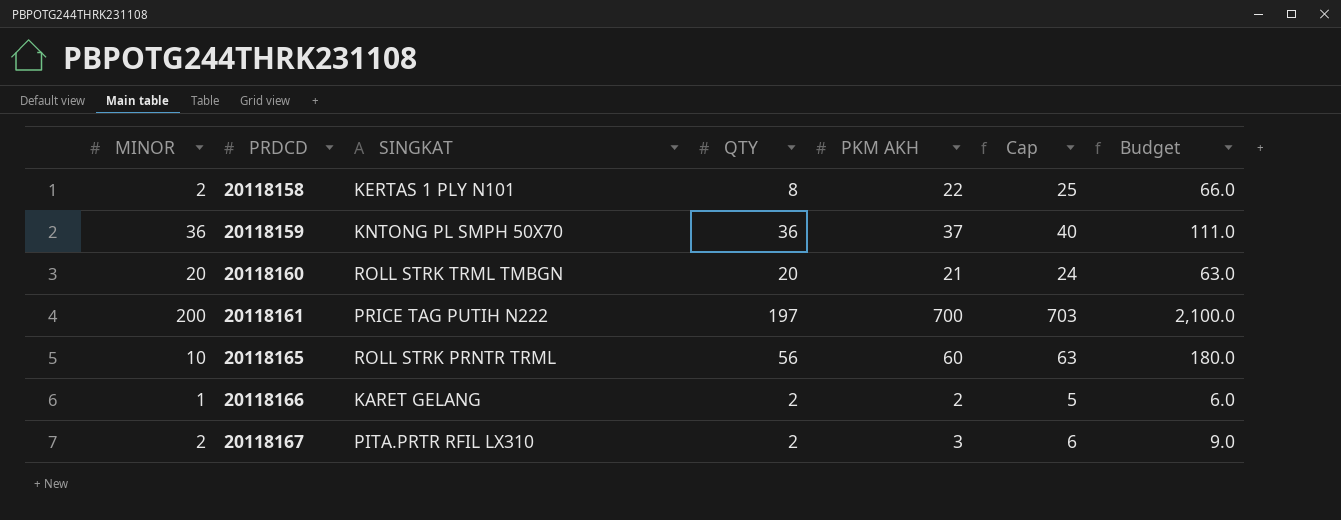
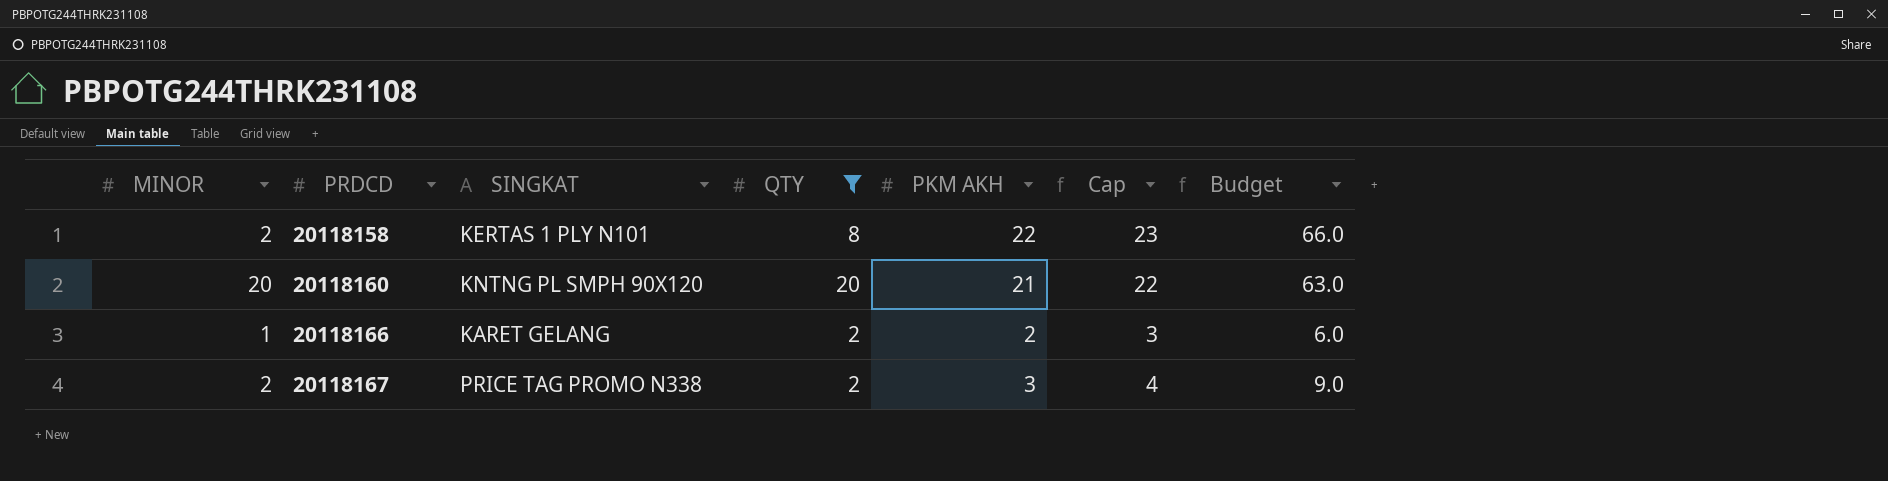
filter: none -> QTY <= 20
column Cap | formula: [PKM AKH] + 3 -> [PKM AKH] + 1
20118160 | SINGKAT: ROLL STRK TRML TMBGN -> KNTNG PL SMPH 90X120
20118167 | SINGKAT: PITA.PRTR RFIL LX310 -> PRICE TAG PROMO N338

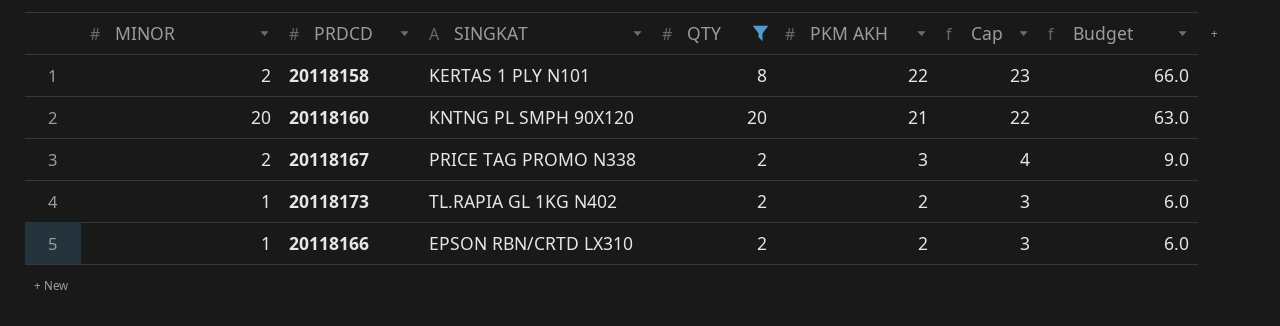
row order: PRDCD ascending -> PKM AKH descending
row 20118173: none -> 1 | TL.RAPIA GL 1KG N402 | 2 | 2 | 3 | 6.0
20118166 | SINGKAT: KARET GELANG -> EPSON RBN/CRTD LX310

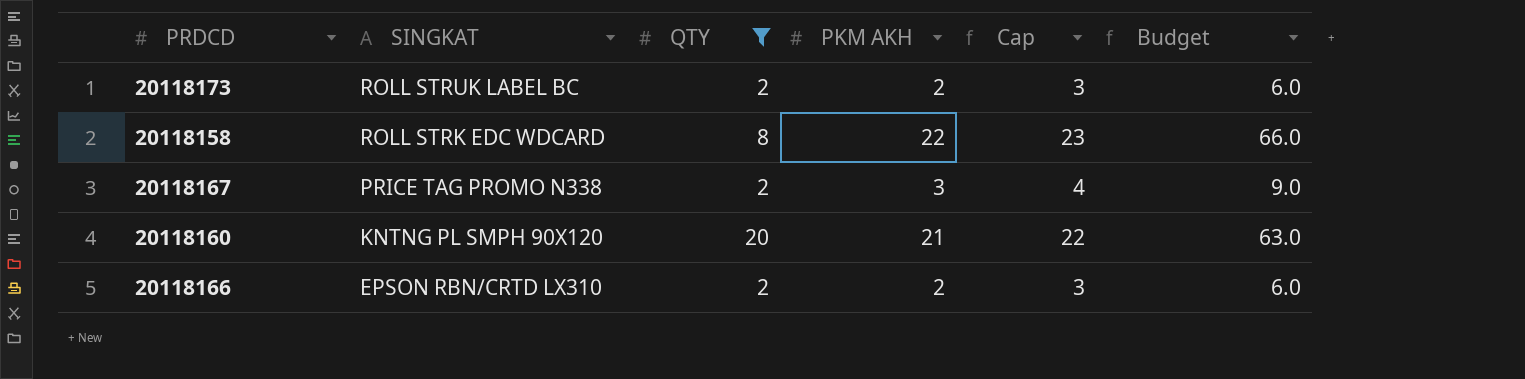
row order: PKM AKH descending -> SINGKAT descending
column MINOR | position: 1 -> none
20118173 | SINGKAT: TL.RAPIA GL 1KG N402 -> ROLL STRUK LABEL BC
20118158 | SINGKAT: KERTAS 1 PLY N101 -> ROLL STRK EDC WDCARD

